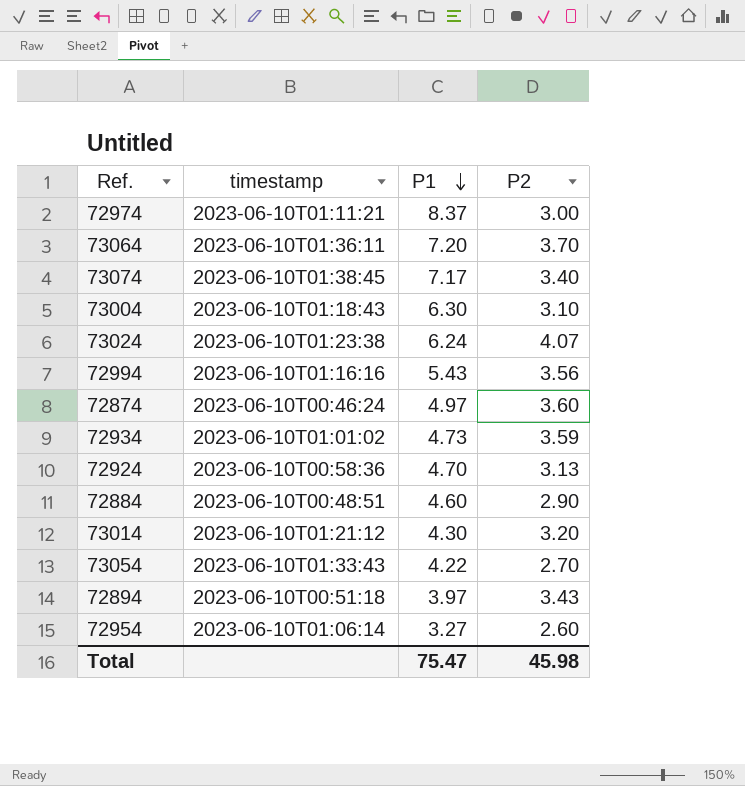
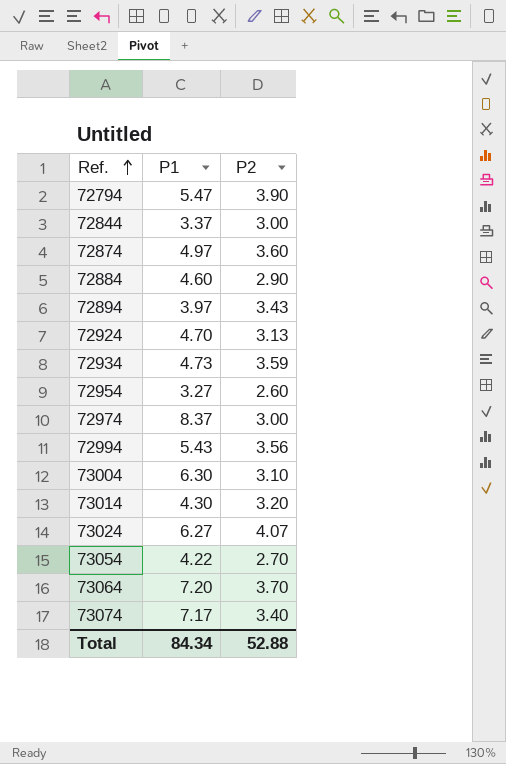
row order: P1 descending -> Ref. ascending
column timestamp | position: 2 -> none
row 72794: none -> 5.47 | 3.90
row 72844: none -> 3.37 | 3.00
73024 | P1: 6.24 -> 6.27
Total | P1: 75.47 -> 84.34
Total | P2: 45.98 -> 52.88

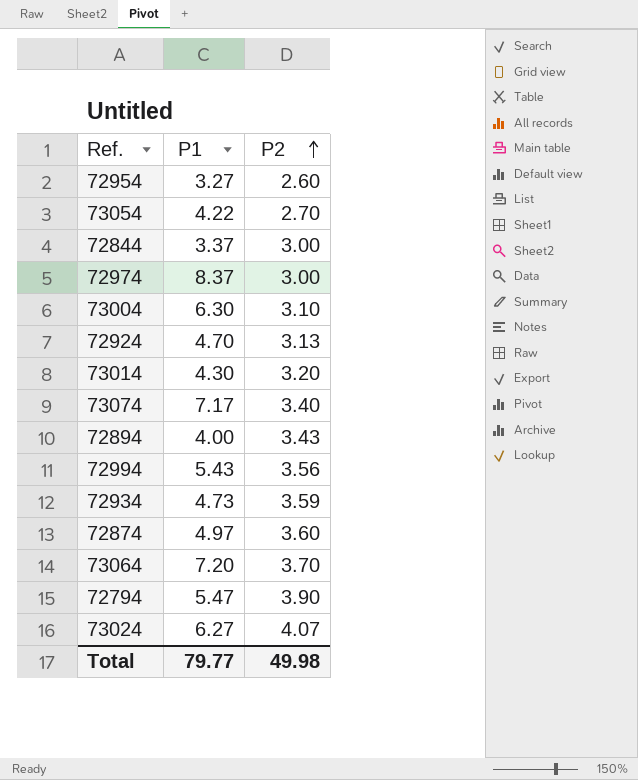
row order: Ref. ascending -> P2 ascending
row 72884: 4.60 | 2.90 -> none
72894 | P1: 3.97 -> 4.00
Total | P1: 84.34 -> 79.77
Total | P2: 52.88 -> 49.98

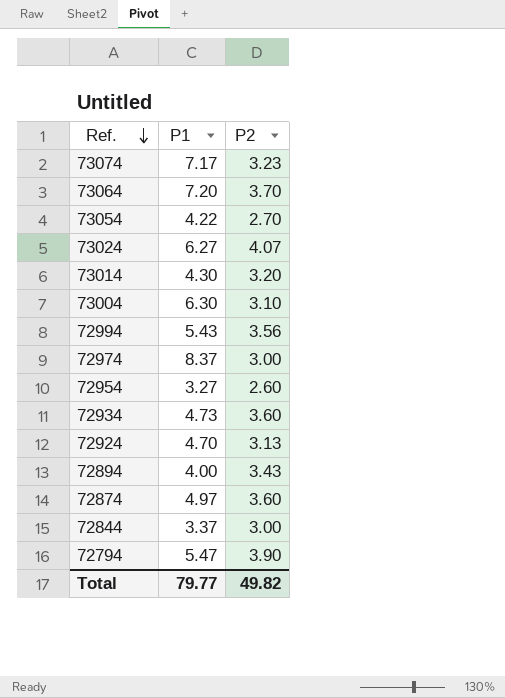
row order: P2 ascending -> Ref. descending
73074 | P2: 3.40 -> 3.23
72934 | P2: 3.59 -> 3.60
Total | P2: 49.98 -> 49.82

